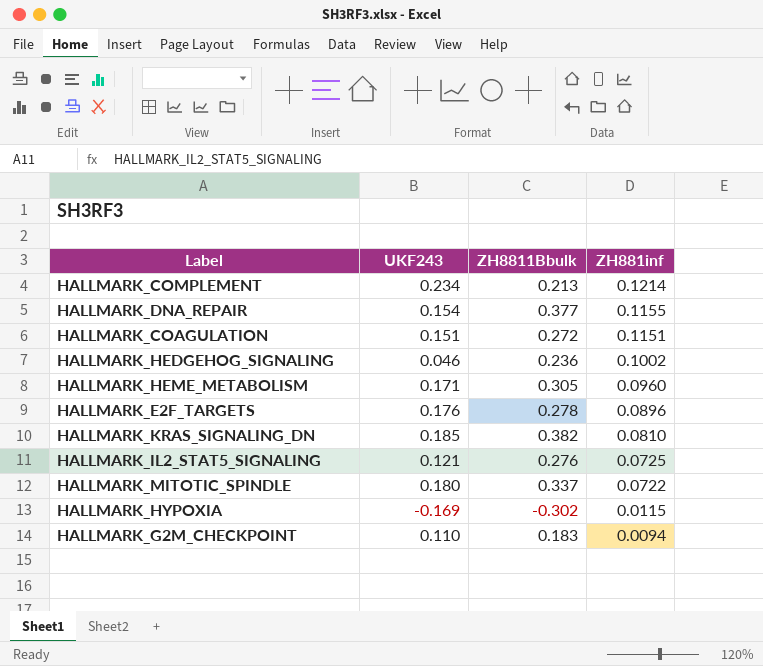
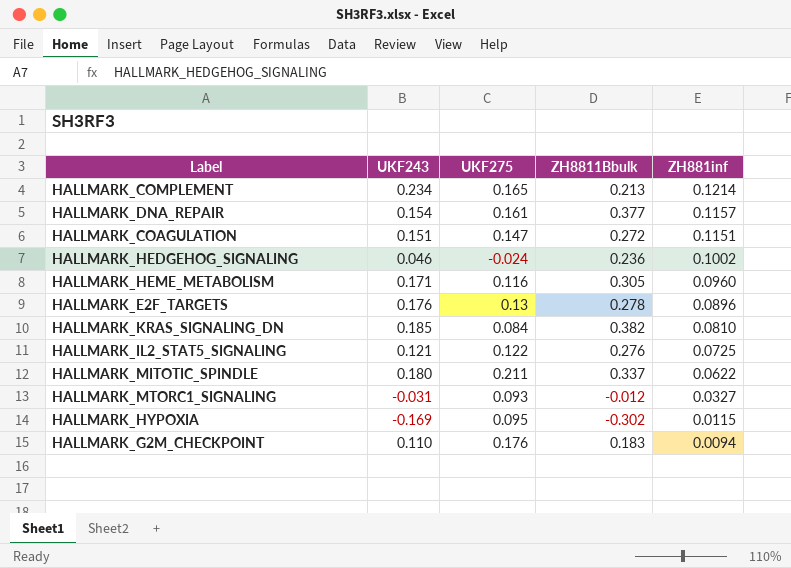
column UKF275 | position: none -> 3
HALLMARK_DNA_REPAIR | ZH881inf: 0.1155 -> 0.1157
HALLMARK_MITOTIC_SPINDLE | ZH881inf: 0.0722 -> 0.0622
row HALLMARK_MTORC1_SIGNALING: none -> -0.031 | 0.093 | -0.012 | 0.0327

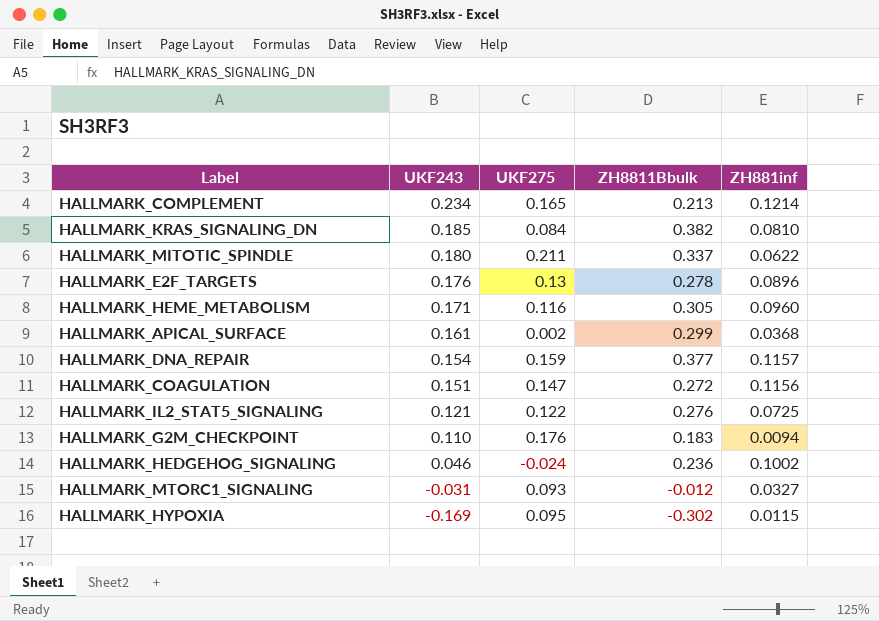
row order: ZH881inf descending -> UKF243 descending
row HALLMARK_APICAL_SURFACE: none -> 0.161 | 0.002 | 0.299 | 0.0368
HALLMARK_DNA_REPAIR | UKF275: 0.161 -> 0.159
HALLMARK_COAGULATION | ZH881inf: 0.1151 -> 0.1156

